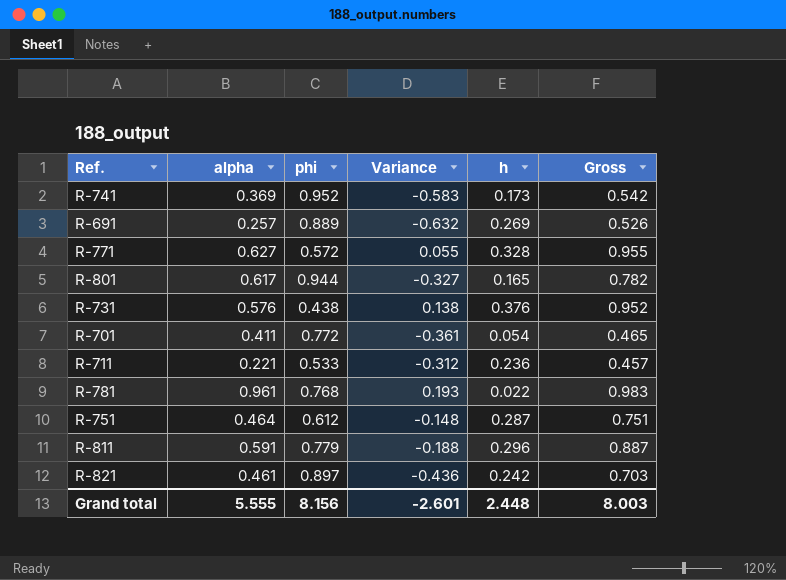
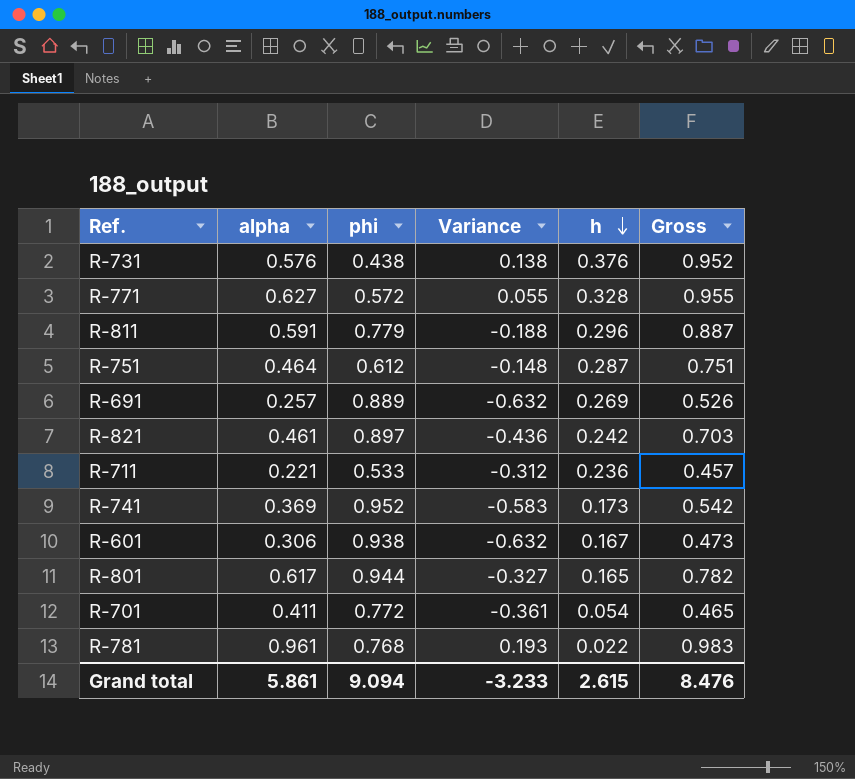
row order: none -> h descending
row R-601: none -> 0.306 | 0.938 | -0.632 | 0.167 | 0.473
Grand total | alpha: 5.555 -> 5.861
Grand total | phi: 8.156 -> 9.094
Grand total | Variance: -2.601 -> -3.233
Grand total | h: 2.448 -> 2.615
Grand total | Gross: 8.003 -> 8.476

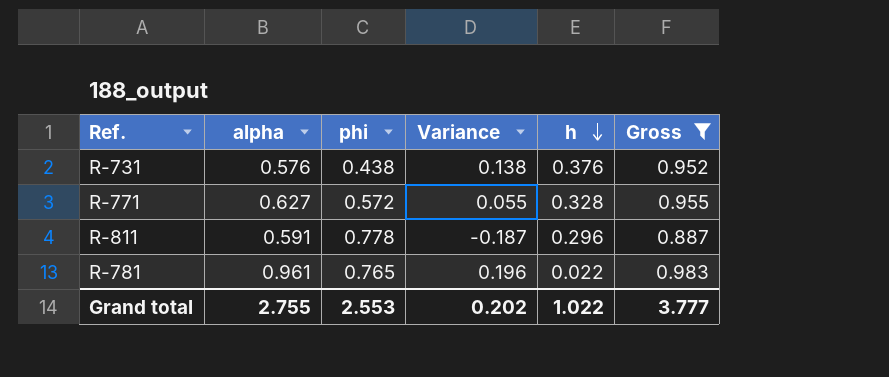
filter: none -> Gross >= 0.887
R-811 | phi: 0.779 -> 0.778
R-811 | Variance: -0.188 -> -0.187
R-781 | phi: 0.768 -> 0.765
R-781 | Variance: 0.193 -> 0.196
Grand total | alpha: 5.861 -> 2.755
Grand total | phi: 9.094 -> 2.553
Grand total | Variance: -3.233 -> 0.202
Grand total | h: 2.615 -> 1.022
Grand total | Gross: 8.476 -> 3.777

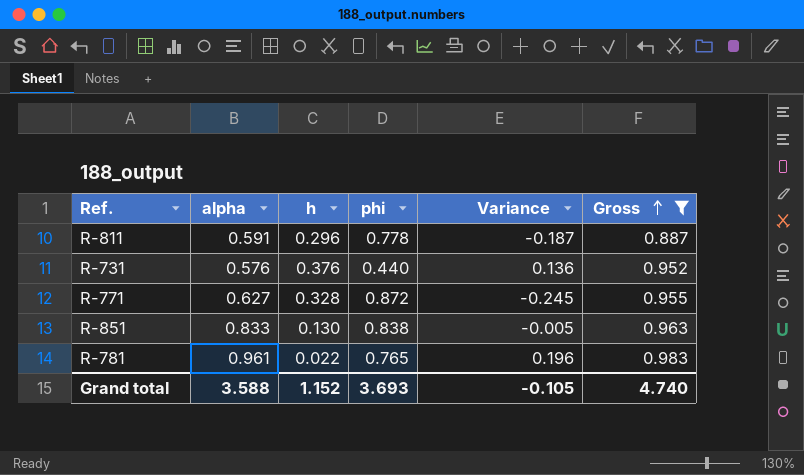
row order: h descending -> Gross ascending
column h | position: 5 -> 3
R-731 | phi: 0.438 -> 0.440
R-731 | Variance: 0.138 -> 0.136
R-771 | phi: 0.572 -> 0.872
R-771 | Variance: 0.055 -> -0.245
row R-851: none -> 0.833 | 0.130 | 0.838 | -0.005 | 0.963
Grand total | alpha: 2.755 -> 3.588
Grand total | h: 1.022 -> 1.152
Grand total | phi: 2.553 -> 3.693
Grand total | Variance: 0.202 -> -0.105
Grand total | Gross: 3.777 -> 4.740

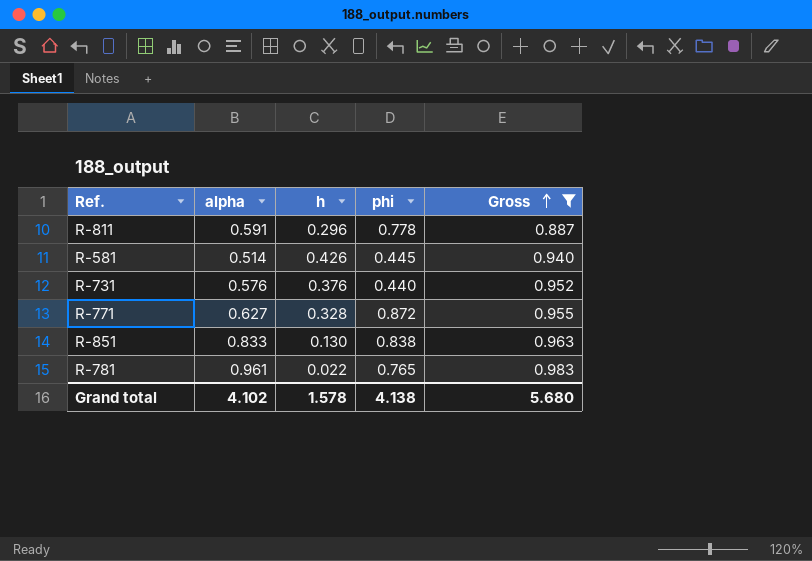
column Variance | formula: [alpha] - [phi] -> none
row R-581: none -> 0.514 | 0.426 | 0.445 | 0.940
Grand total | alpha: 3.588 -> 4.102
Grand total | h: 1.152 -> 1.578
Grand total | phi: 3.693 -> 4.138
Grand total | Gross: 4.740 -> 5.680

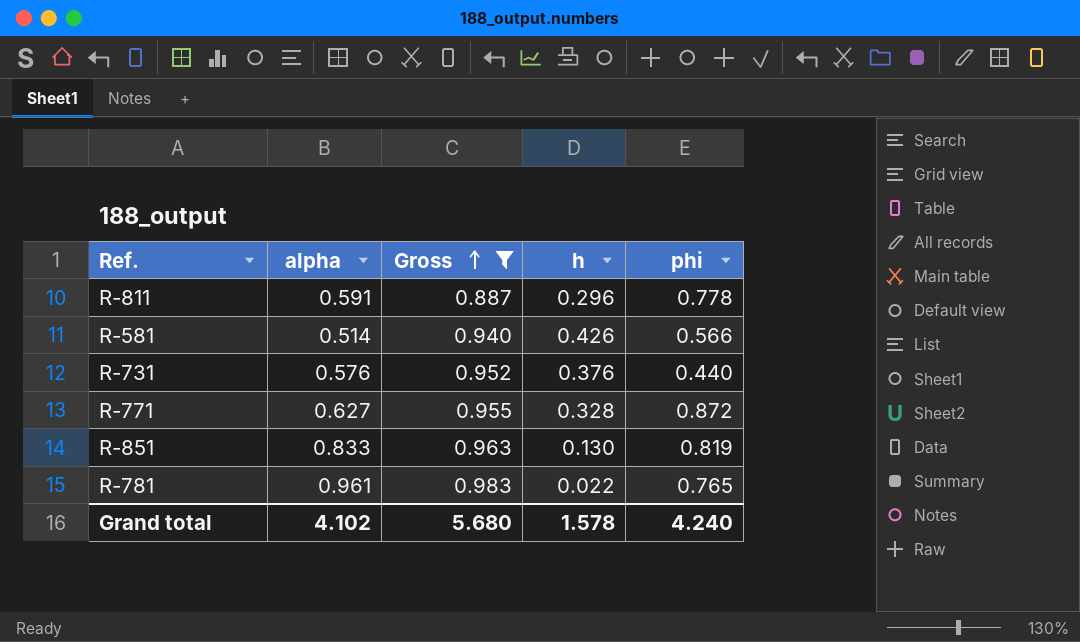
column Gross | position: 5 -> 3
R-581 | phi: 0.445 -> 0.566
R-851 | phi: 0.838 -> 0.819
Grand total | phi: 4.138 -> 4.240

